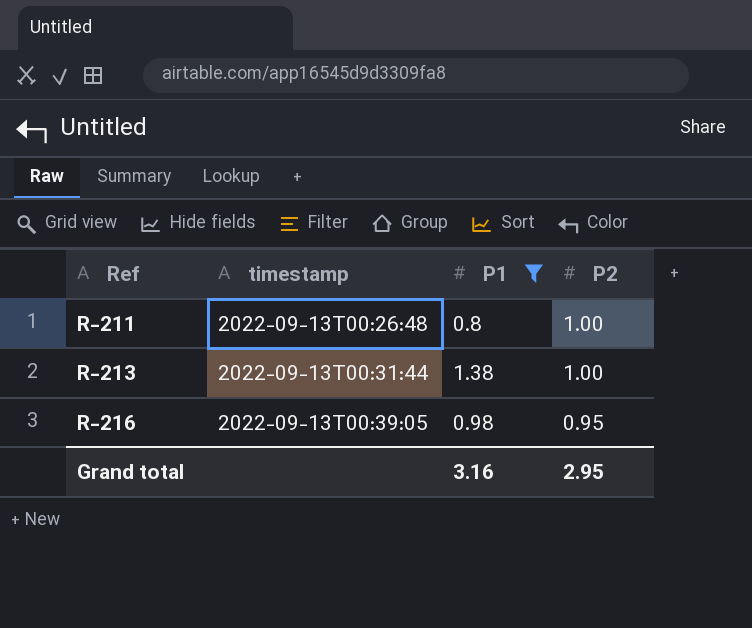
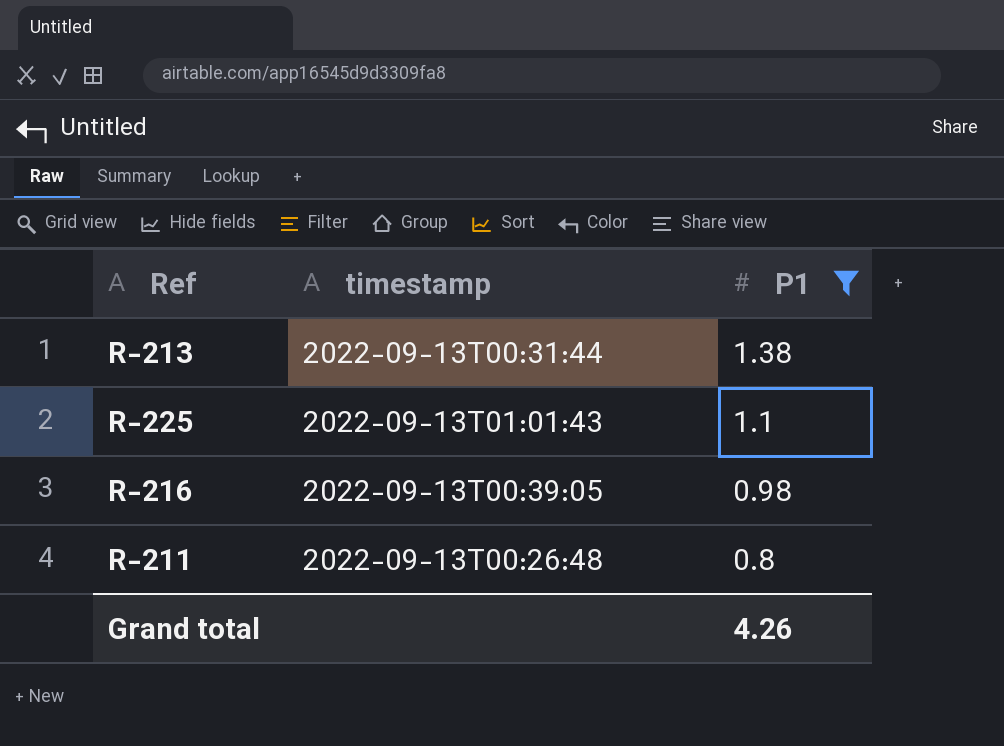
row order: Ref ascending -> P1 descending
column P2 | position: 4 -> none
row R-225: none -> 2022-09-13T01:01:43 | 1.1
Grand total | P1: 3.16 -> 4.26

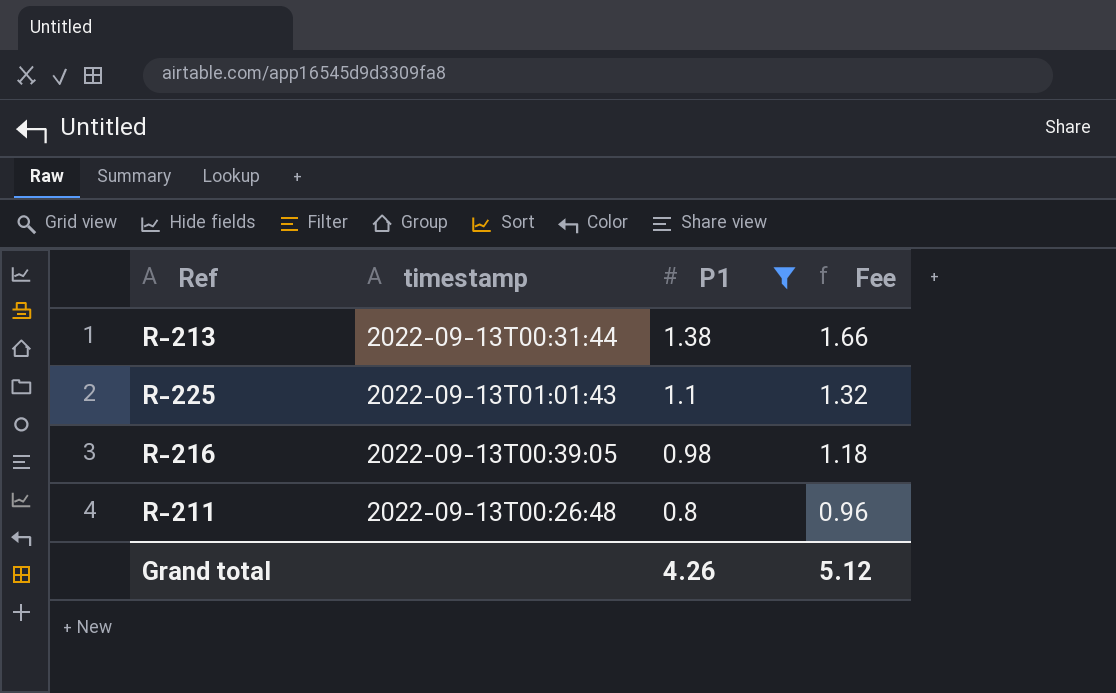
column Fee | formula: none -> [P1] * 1.2

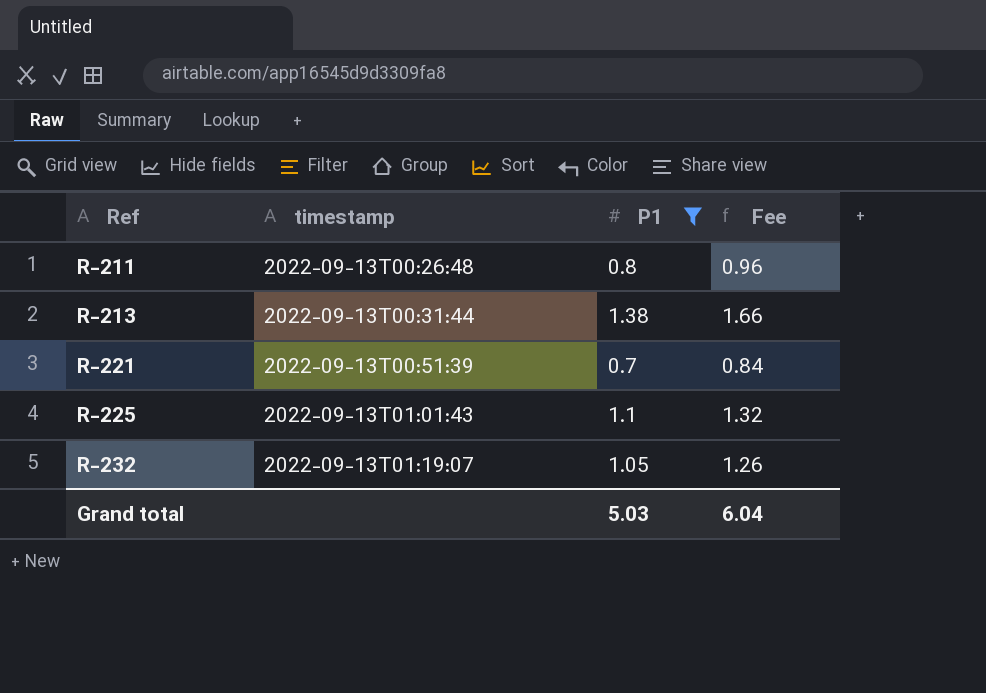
row order: P1 descending -> Ref ascending
row R-216: 2022-09-13T00:39:05 | 0.98 | 1.18 -> none
row R-221: none -> 2022-09-13T00:51:39 | 0.7 | 0.84
row R-232: none -> 2022-09-13T01:19:07 | 1.05 | 1.26
Grand total | P1: 4.26 -> 5.03
Grand total | Fee: 5.12 -> 6.04

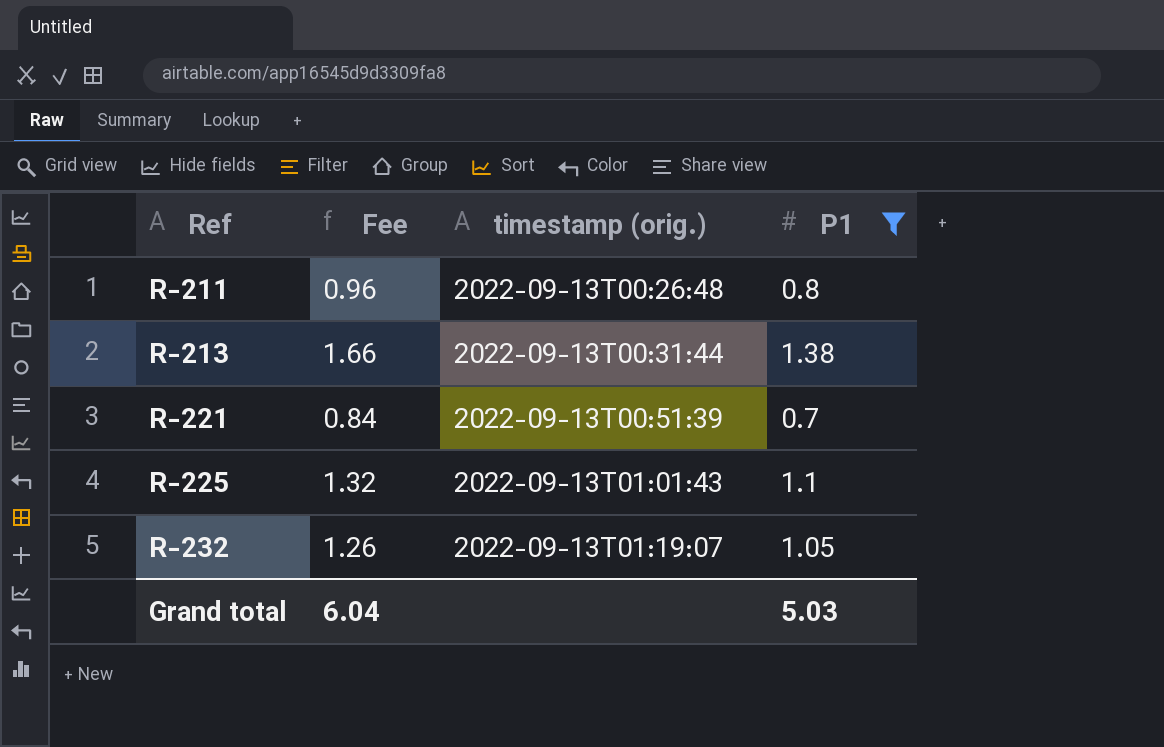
column Fee | position: 4 -> 2
column name: timestamp -> timestamp (orig.)

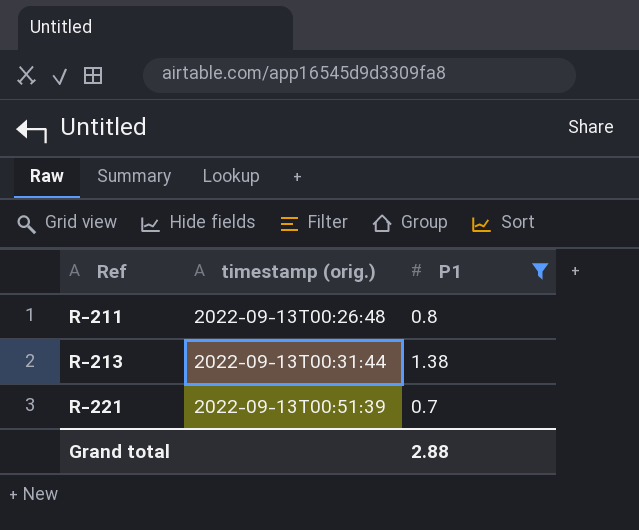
column Fee | formula: [P1] * 1.2 -> none
row R-225: 1.32 | 2022-09-13T01:01:43 | 1.1 -> none
row R-232: 1.26 | 2022-09-13T01:19:07 | 1.05 -> none
Grand total | P1: 5.03 -> 2.88

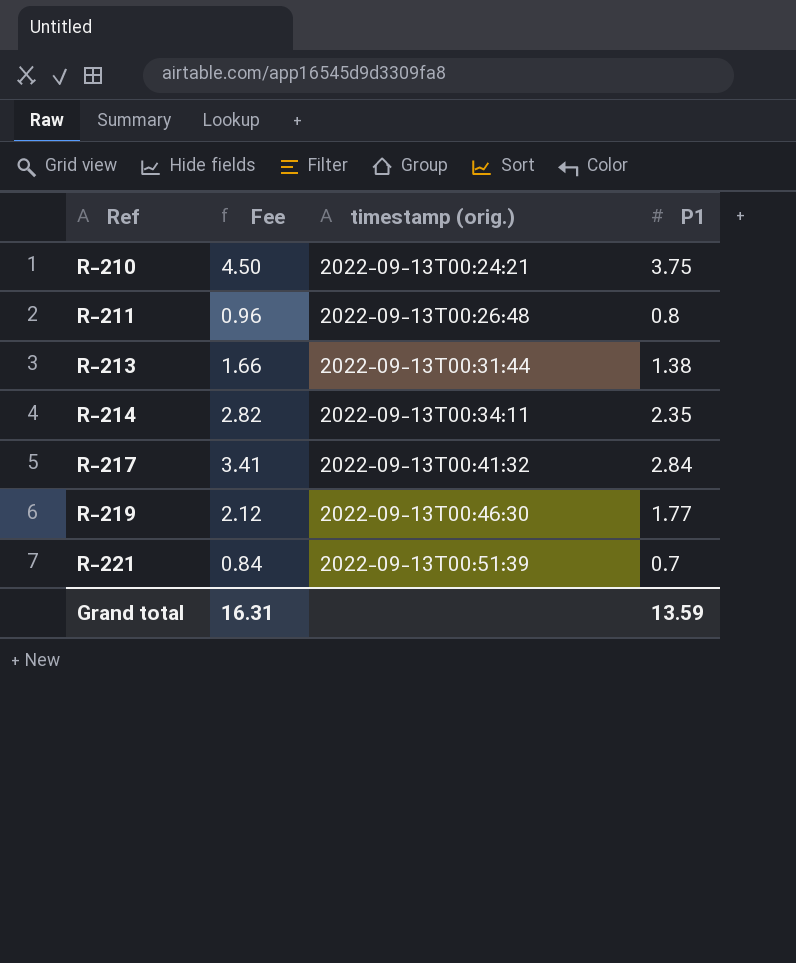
filter: P1 <= 1.38 -> none
column Fee | formula: none -> [P1] * 1.2
Grand total | P1: 2.88 -> 13.59

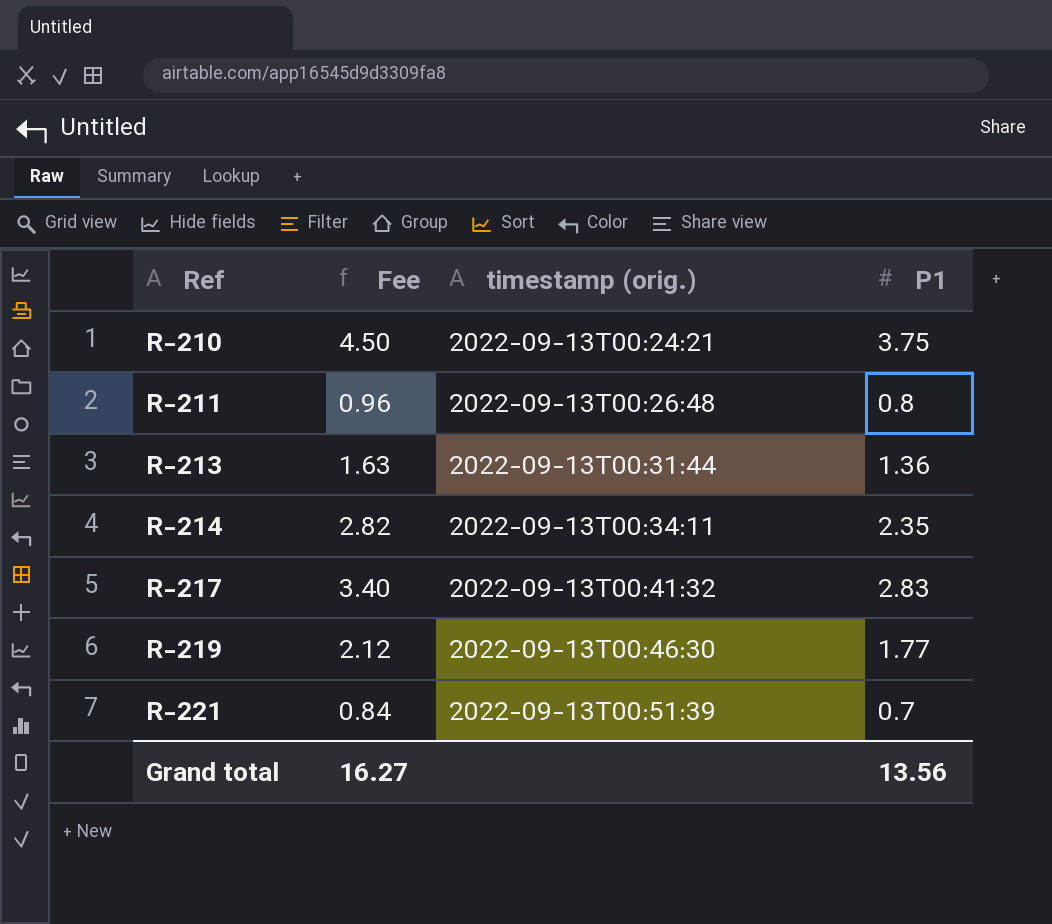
R-213 | Fee: 1.66 -> 1.63
R-213 | P1: 1.38 -> 1.36
R-217 | Fee: 3.41 -> 3.40
R-217 | P1: 2.84 -> 2.83
Grand total | Fee: 16.31 -> 16.27
Grand total | P1: 13.59 -> 13.56

